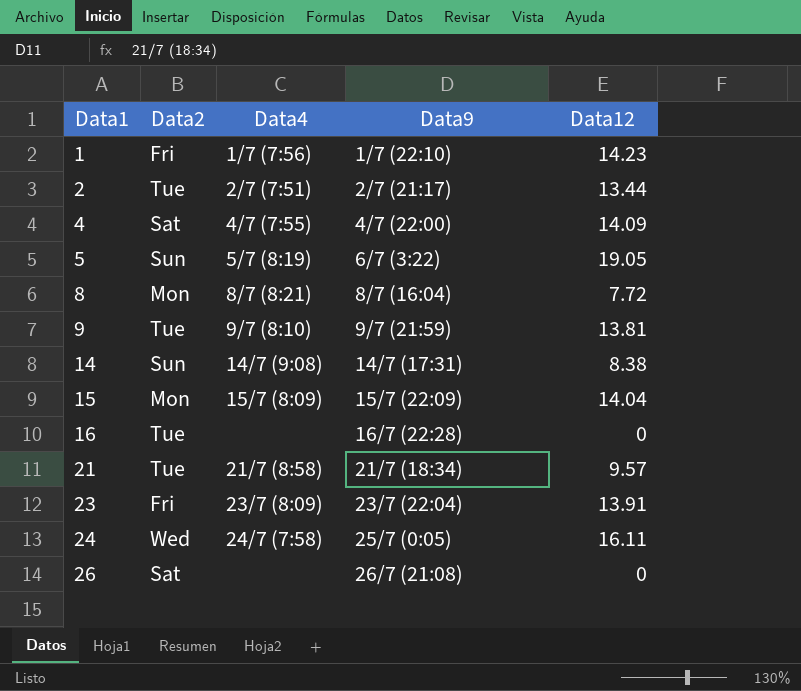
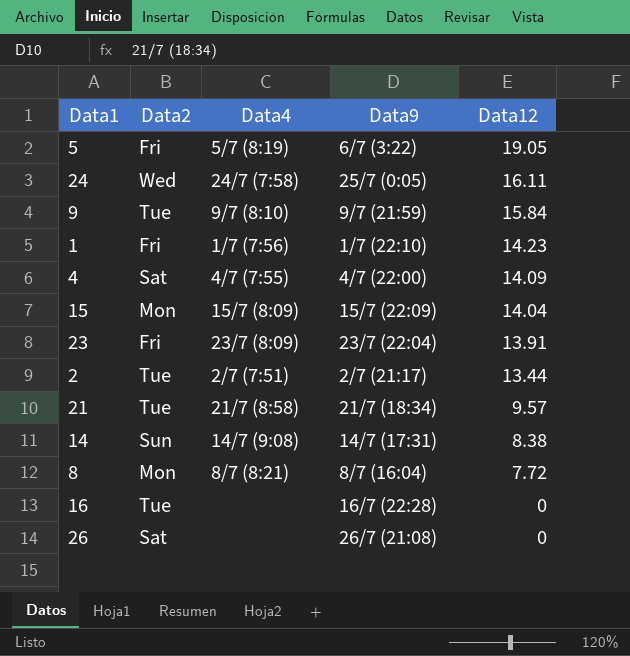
row order: Data1 ascending -> Data12 descending
5 | Data2: Sun -> Fri
9 | Data12: 13.81 -> 15.84

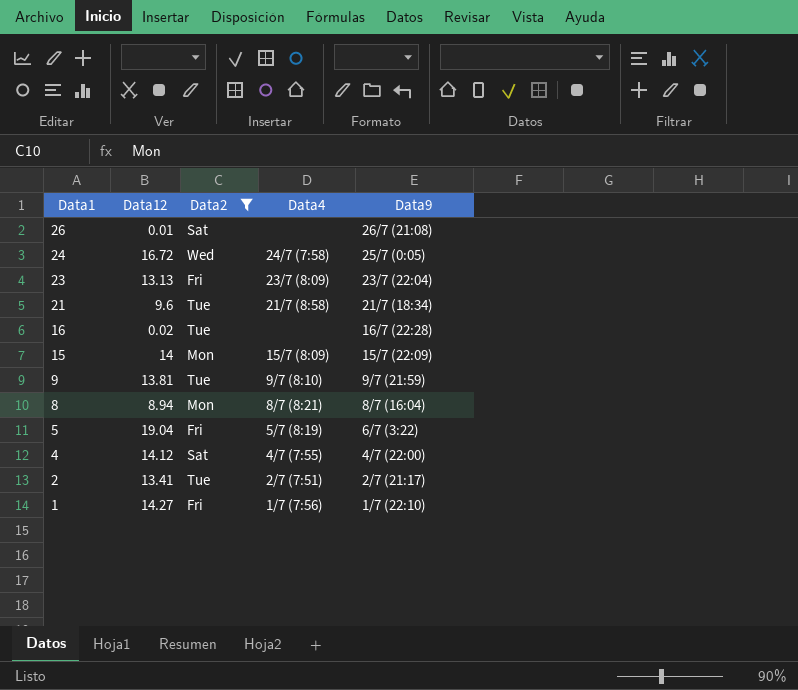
filter: none -> Data2 != Sun
row order: Data12 descending -> Data1 descending
column Data12 | position: 5 -> 2
26 | Data12: 0 -> 0.01
24 | Data12: 16.11 -> 16.72
23 | Data12: 13.91 -> 13.13
21 | Data12: 9.57 -> 9.6
16 | Data12: 0 -> 0.02
15 | Data12: 14.04 -> 14
9 | Data12: 15.84 -> 13.81
8 | Data12: 7.72 -> 8.94
5 | Data12: 19.05 -> 19.04
4 | Data12: 14.09 -> 14.12
2 | Data12: 13.44 -> 13.41
1 | Data12: 14.23 -> 14.27

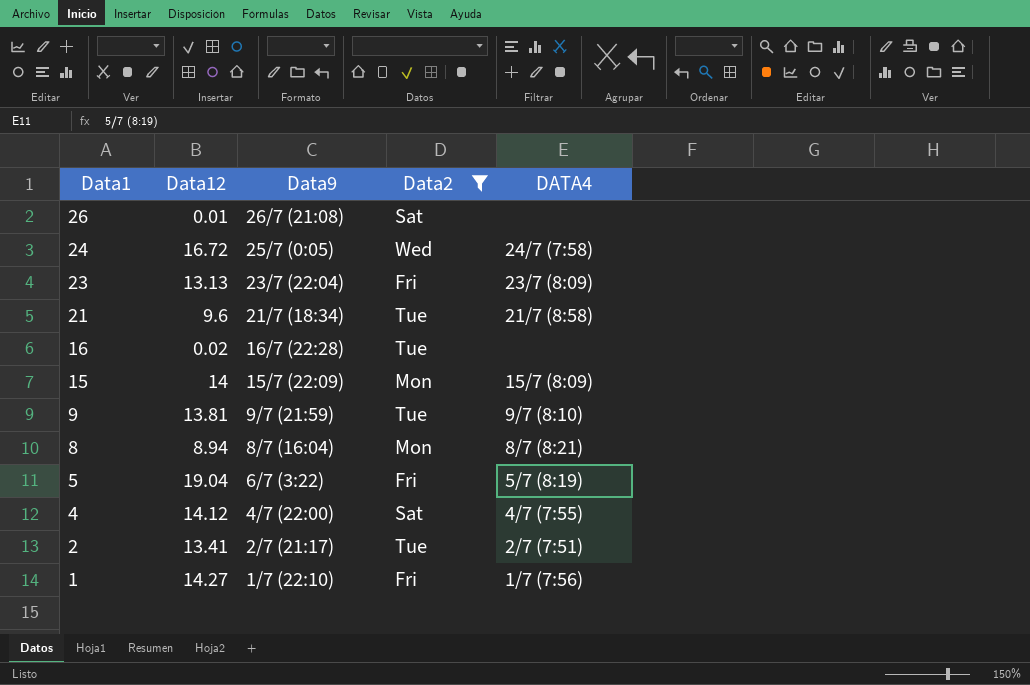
column Data9 | position: 5 -> 3
column name: Data4 -> DATA4

